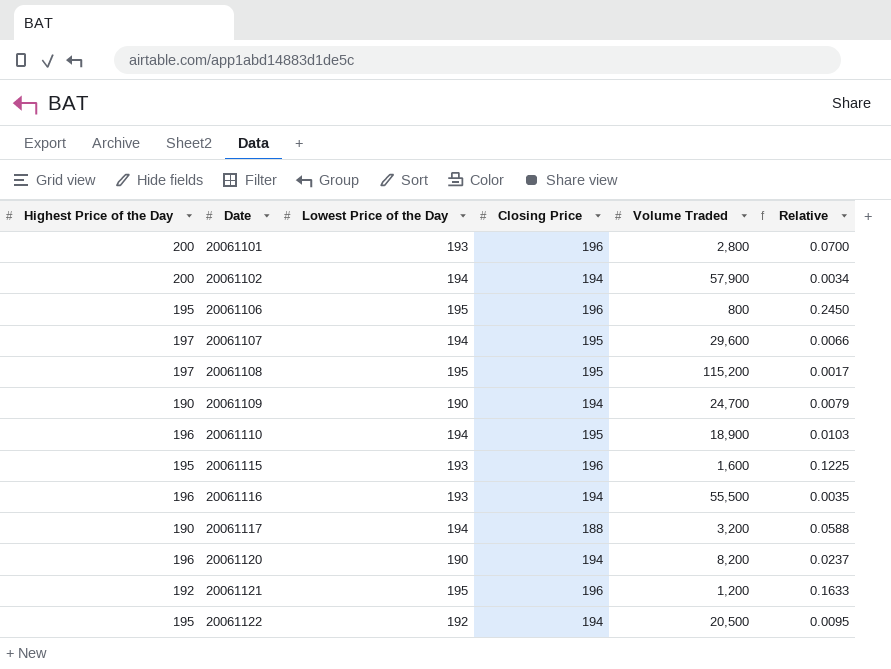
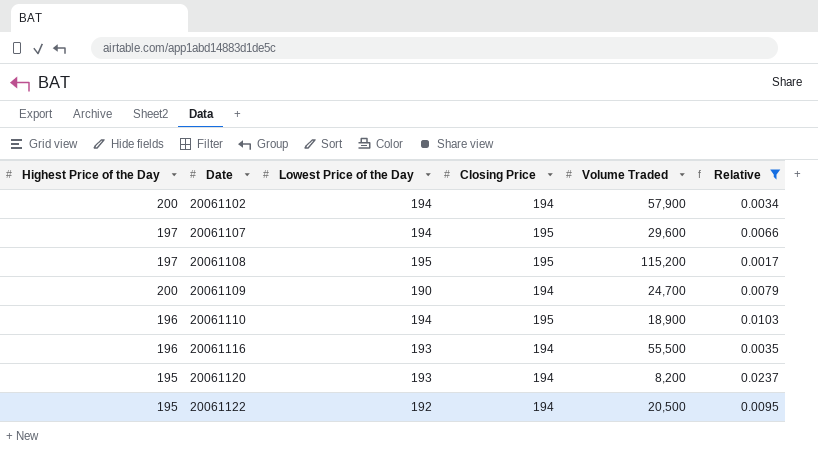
filter: none -> Relative <= 0.0237
20061109 | Highest Price of the Day: 190 -> 200
20061120 | Highest Price of the Day: 196 -> 195
20061120 | Lowest Price of the Day: 190 -> 193

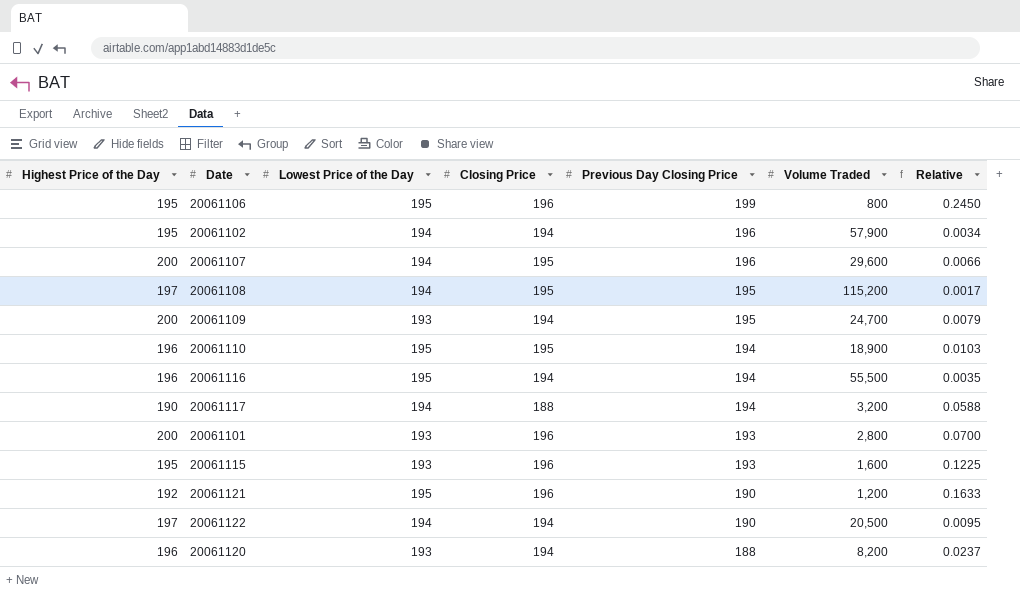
filter: Relative <= 0.0237 -> none
row order: Date ascending -> Previous Day Closing Price descending
column Previous Day Closing Price | position: none -> 5
20061102 | Highest Price of the Day: 200 -> 195
20061107 | Highest Price of the Day: 197 -> 200
20061108 | Lowest Price of the Day: 195 -> 194
20061109 | Lowest Price of the Day: 190 -> 193
20061110 | Lowest Price of the Day: 194 -> 195
20061116 | Lowest Price of the Day: 193 -> 195
20061122 | Highest Price of the Day: 195 -> 197
20061122 | Lowest Price of the Day: 192 -> 194
20061120 | Highest Price of the Day: 195 -> 196

